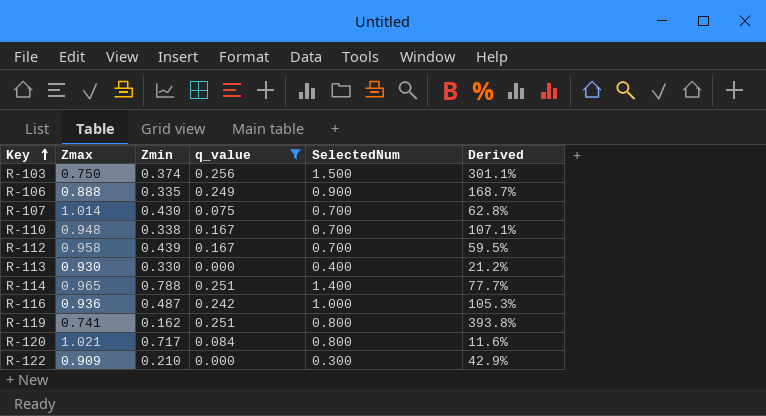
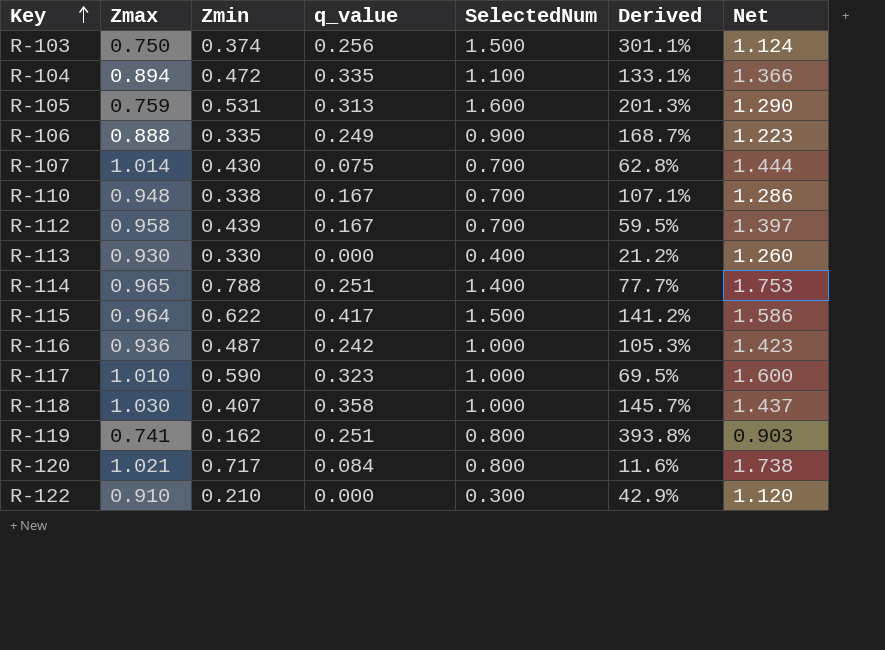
filter: q_value <= 0.256 -> none
column Net | formula: none -> [Zmax] + [Zmin]
R-122 | Zmax: 0.909 -> 0.910

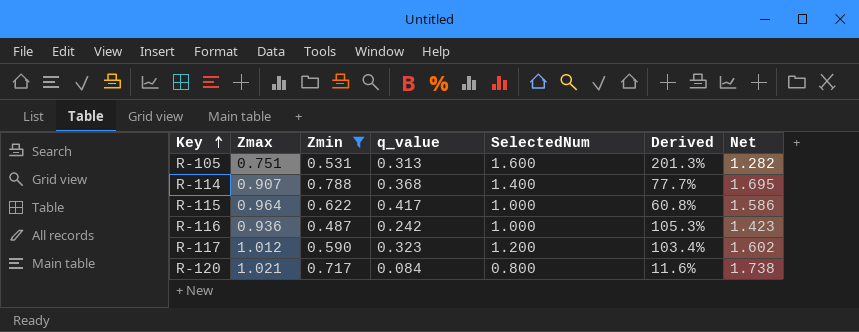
filter: none -> Zmin >= 0.487
R-105 | Zmax: 0.759 -> 0.751
R-105 | Net: 1.290 -> 1.282
R-114 | Zmax: 0.965 -> 0.907
R-114 | q_value: 0.251 -> 0.368
R-114 | Net: 1.753 -> 1.695
R-115 | SelectedNum: 1.500 -> 1.000
R-115 | Derived: 141.2% -> 60.8%
R-117 | Zmax: 1.010 -> 1.012
R-117 | SelectedNum: 1.000 -> 1.200
R-117 | Derived: 69.5% -> 103.4%
R-117 | Net: 1.600 -> 1.602

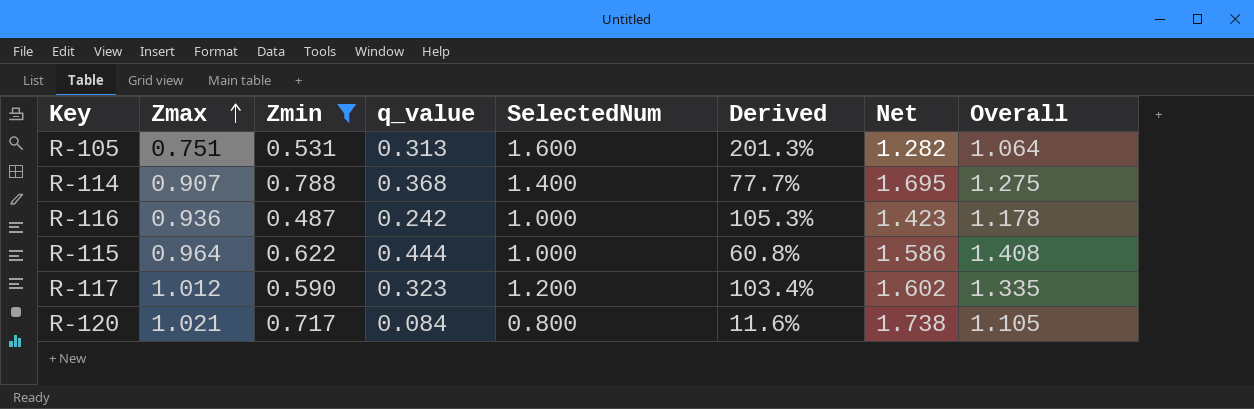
row order: Key ascending -> Zmax ascending
column Overall | formula: none -> [Zmax] + [q_value]
R-115 | q_value: 0.417 -> 0.444

